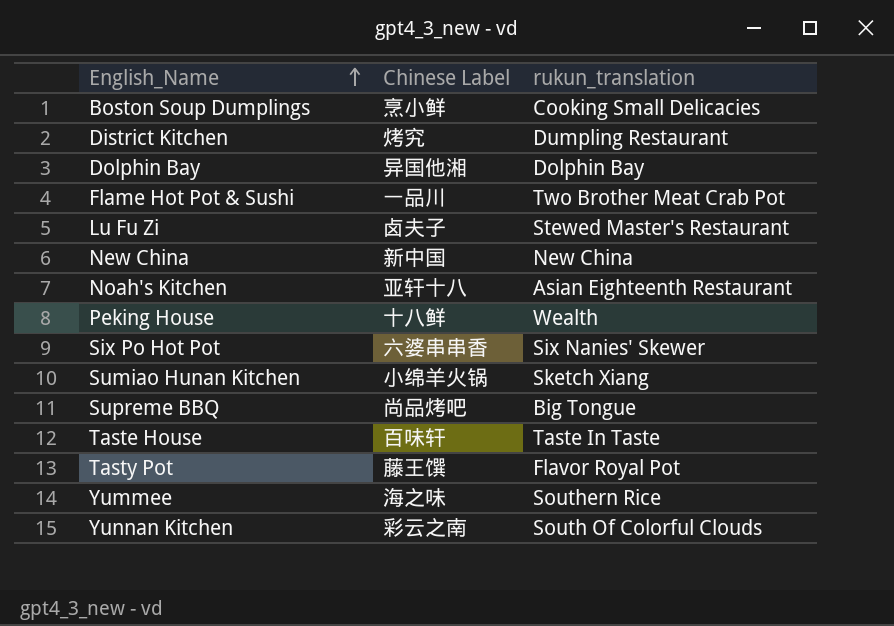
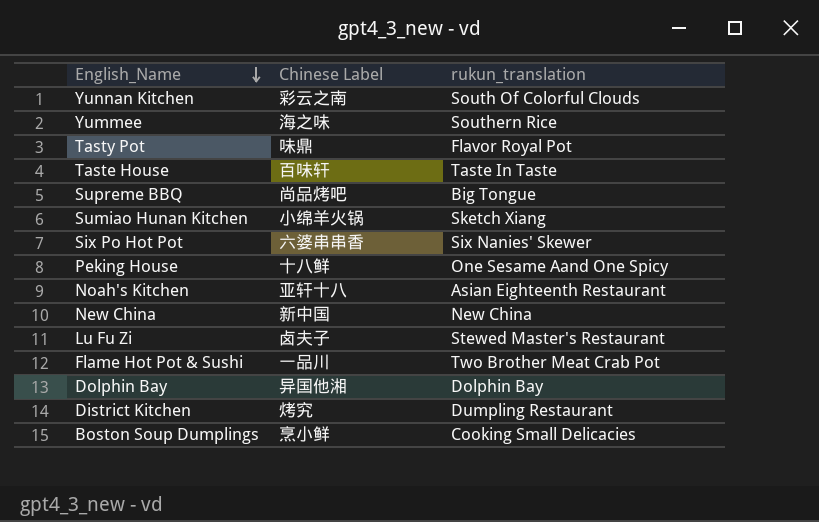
row order: English_Name ascending -> English_Name descending
Tasty Pot | Chinese Label: 藤王馔 -> 味鼎
Peking House | rukun_translation: Wealth -> One Sesame Aand One Spicy

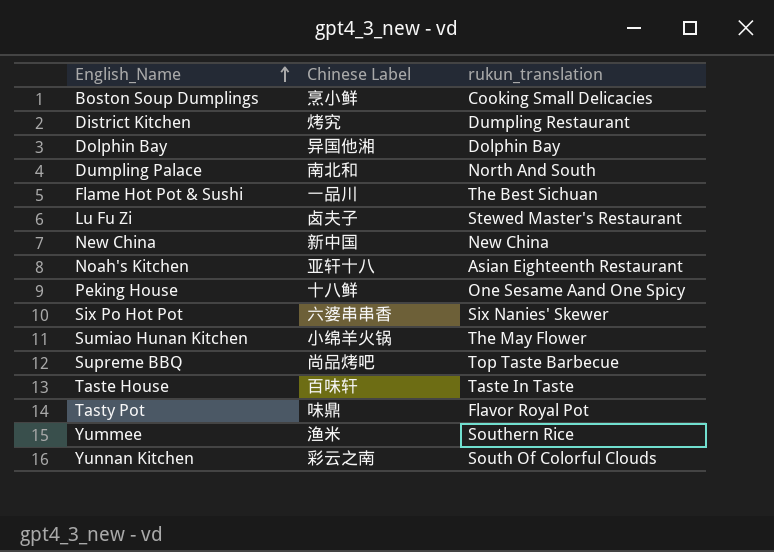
row order: English_Name descending -> English_Name ascending
row Dumpling Palace: none -> 南北和 | North And South
Flame Hot Pot & Sushi | rukun_translation: Two Brother Meat Crab Pot -> The Best Sichuan
Sumiao Hunan Kitchen | rukun_translation: Sketch Xiang -> The May Flower
Supreme BBQ | rukun_translation: Big Tongue -> Top Taste Barbecue
Yummee | Chinese Label: 海之味 -> 渔米

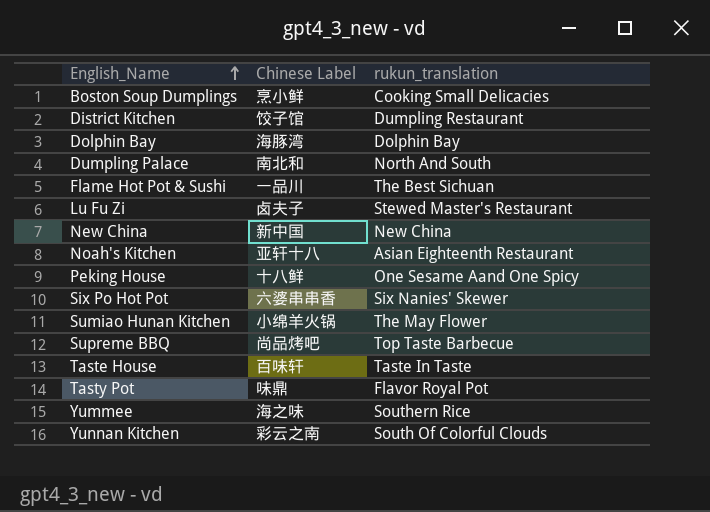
District Kitchen | Chinese Label: 烤究 -> 饺子馆
Dolphin Bay | Chinese Label: 异国他湘 -> 海豚湾
Yummee | Chinese Label: 渔米 -> 海之味

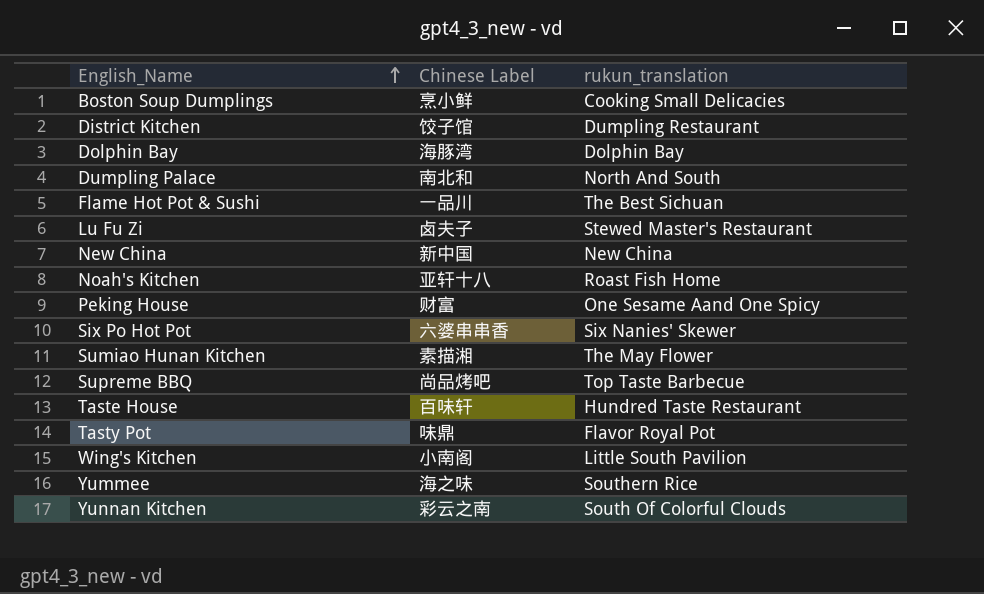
Noah's Kitchen | rukun_translation: Asian Eighteenth Restaurant -> Roast Fish Home
Peking House | Chinese Label: 十八鲜 -> 财富
Sumiao Hunan Kitchen | Chinese Label: 小绵羊火锅 -> 素描湘
Taste House | rukun_translation: Taste In Taste -> Hundred Taste Restaurant
row Wing's Kitchen: none -> 小南阁 | Little South Pavilion

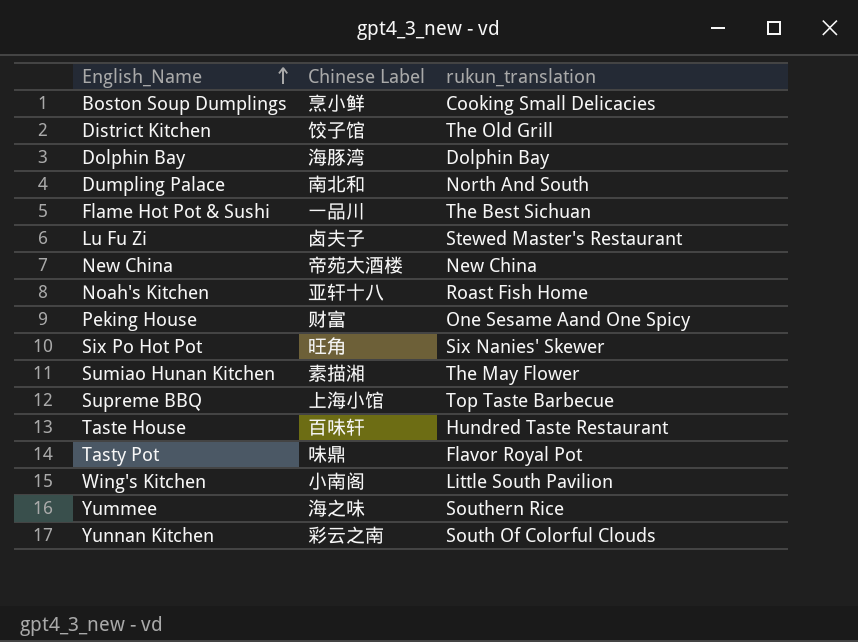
District Kitchen | rukun_translation: Dumpling Restaurant -> The Old Grill
New China | Chinese Label: 新中国 -> 帝苑大酒楼
Six Po Hot Pot | Chinese Label: 六婆串串香 -> 旺角
Supreme BBQ | Chinese Label: 尚品烤吧 -> 上海小馆

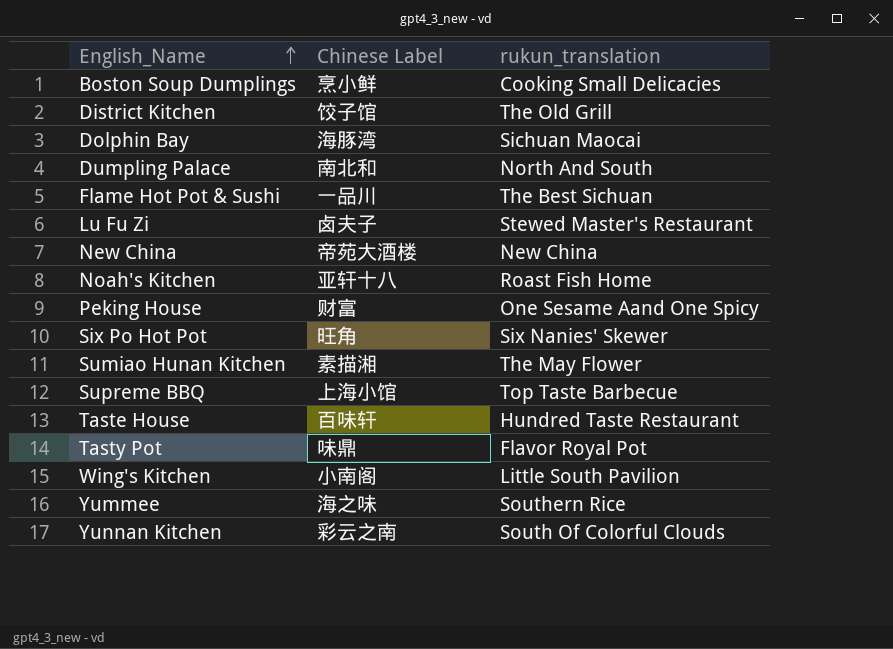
Dolphin Bay | rukun_translation: Dolphin Bay -> Sichuan Maocai

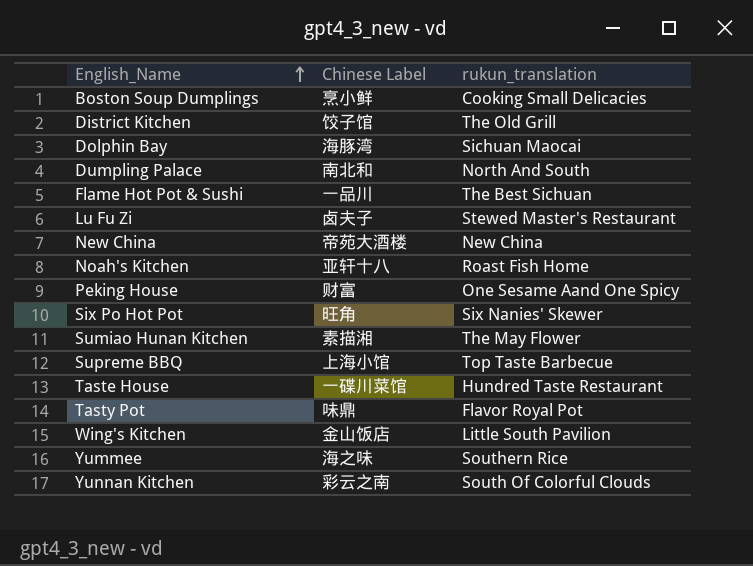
Taste House | Chinese Label: 百味轩 -> 一碟川菜馆
Wing's Kitchen | Chinese Label: 小南阁 -> 金山饭店

